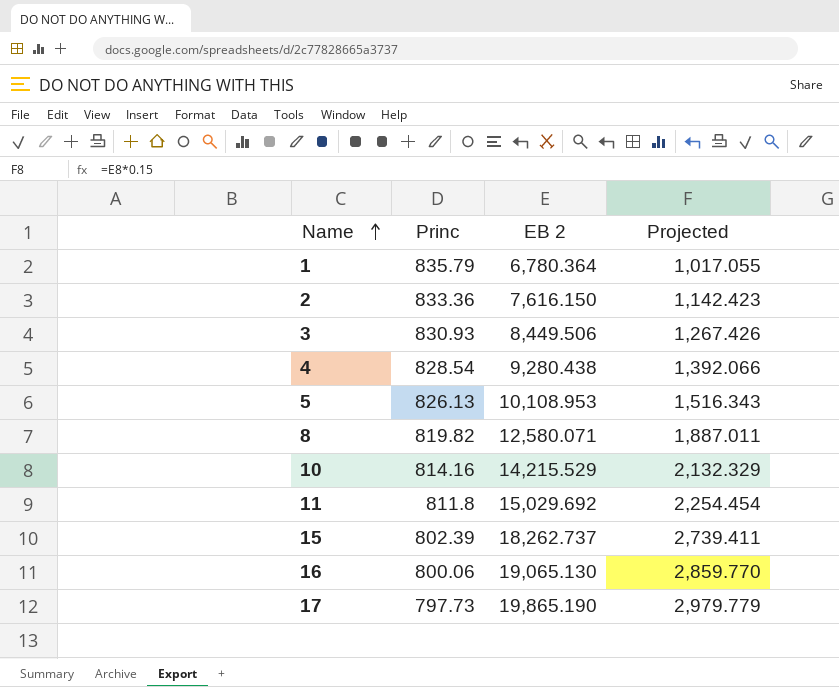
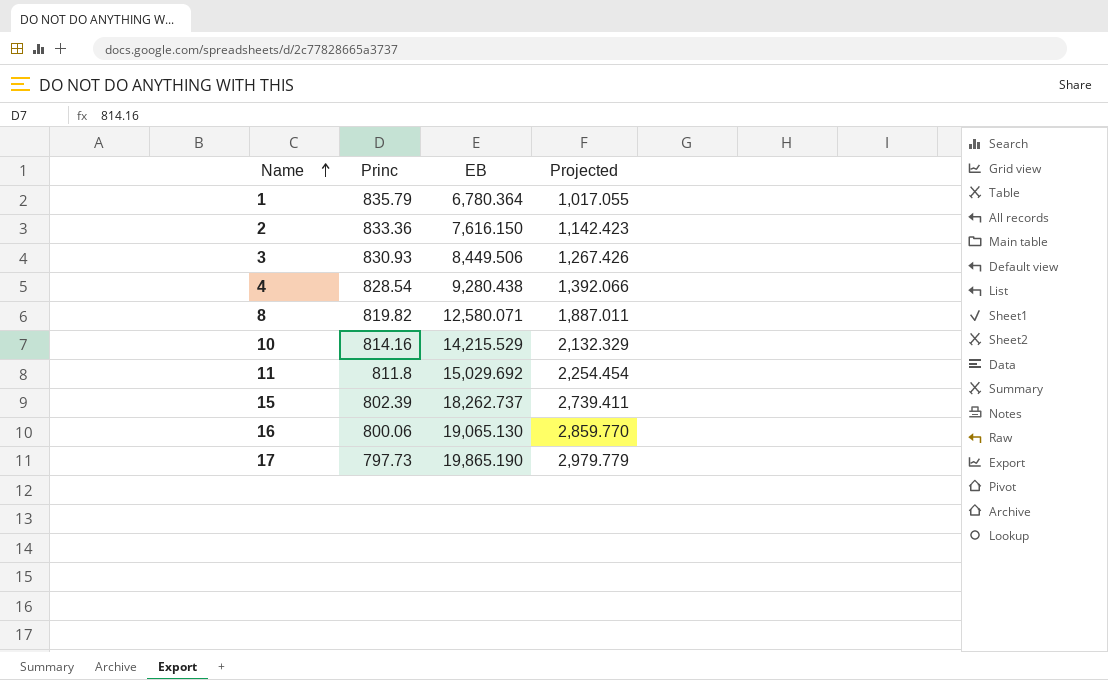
column name: EB 2 -> EB
row 5: 826.13 | 10,108.953 | 1,516.343 -> none

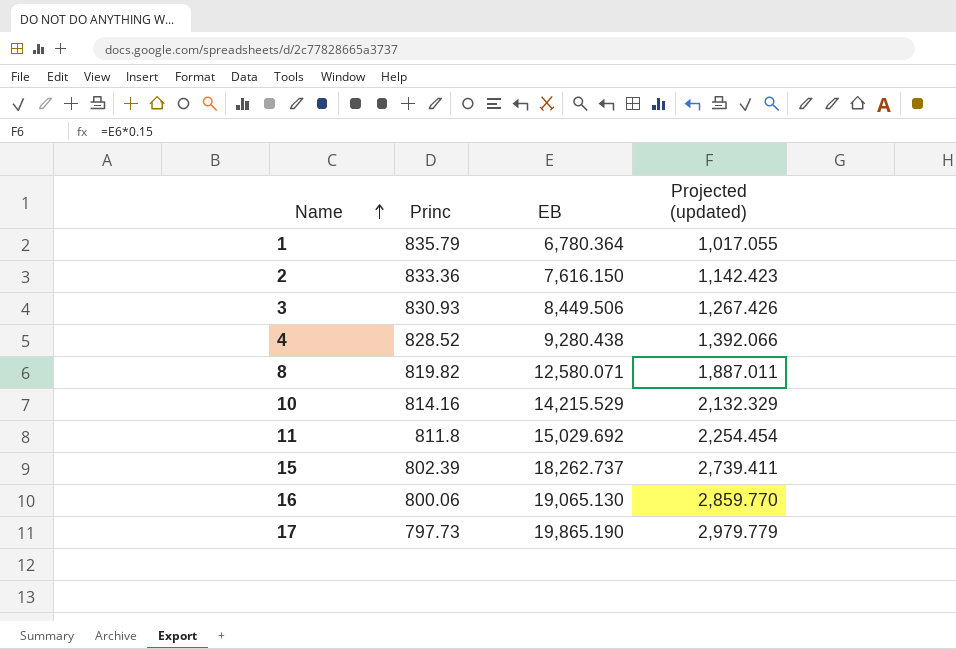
column name: Projected -> Projected (updated)
4 | Princ: 828.54 -> 828.52

